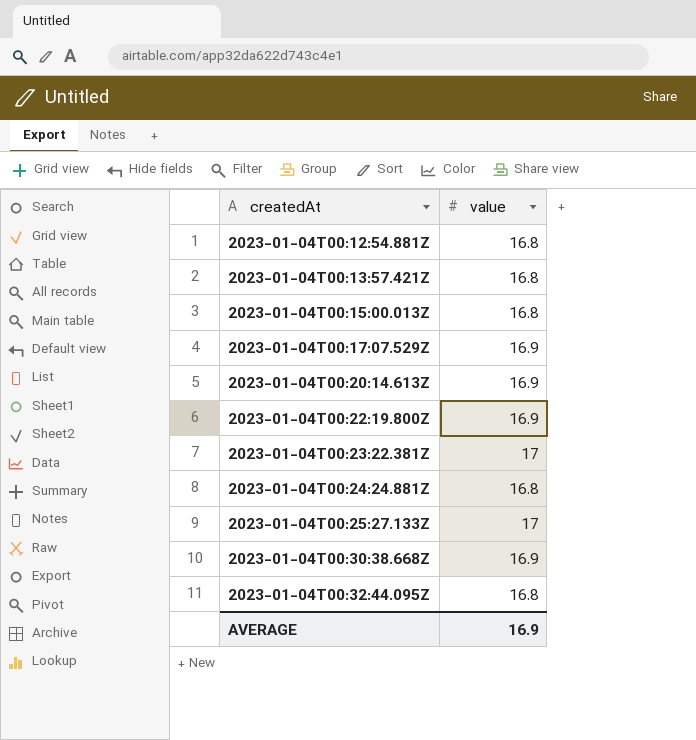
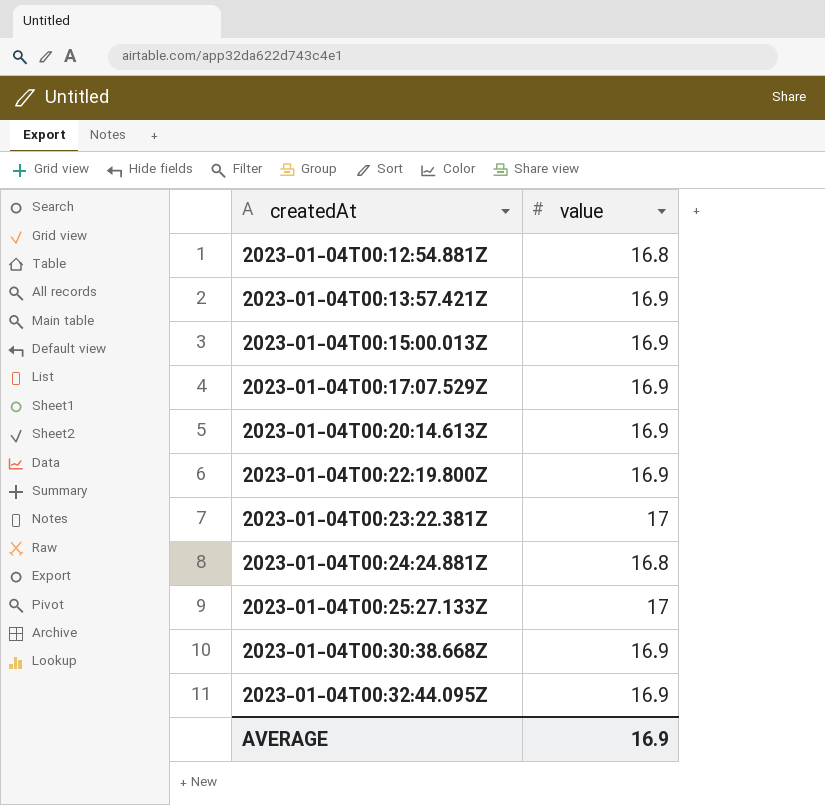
2023-01-04T00:13:57.421Z | value: 16.8 -> 16.9
2023-01-04T00:15:00.013Z | value: 16.8 -> 16.9
2023-01-04T00:32:44.095Z | value: 16.8 -> 16.9

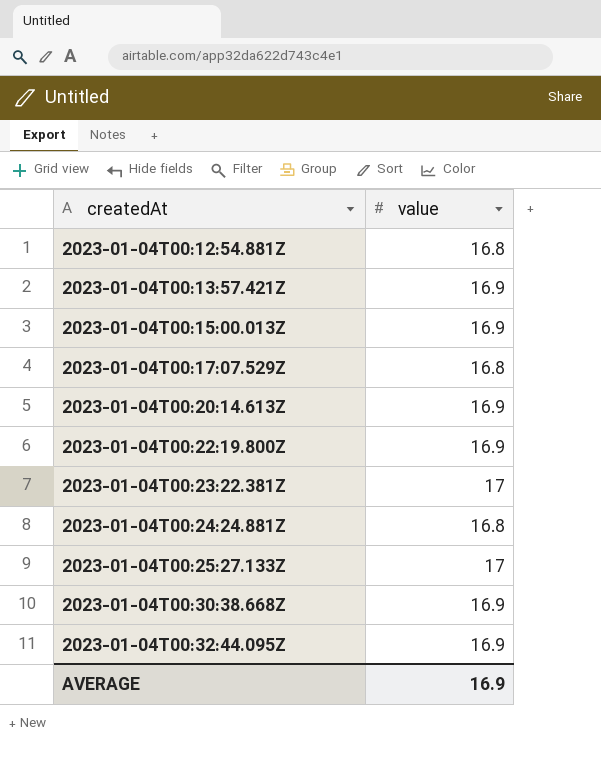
2023-01-04T00:17:07.529Z | value: 16.9 -> 16.8

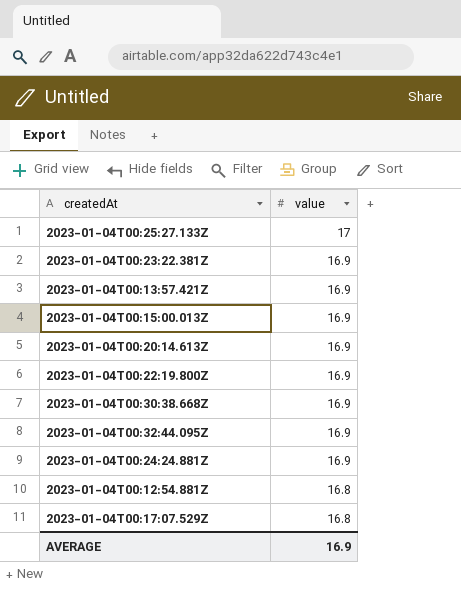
row order: createdAt ascending -> value descending
2023-01-04T00:23:22.381Z | value: 17 -> 16.9
2023-01-04T00:24:24.881Z | value: 16.8 -> 16.9

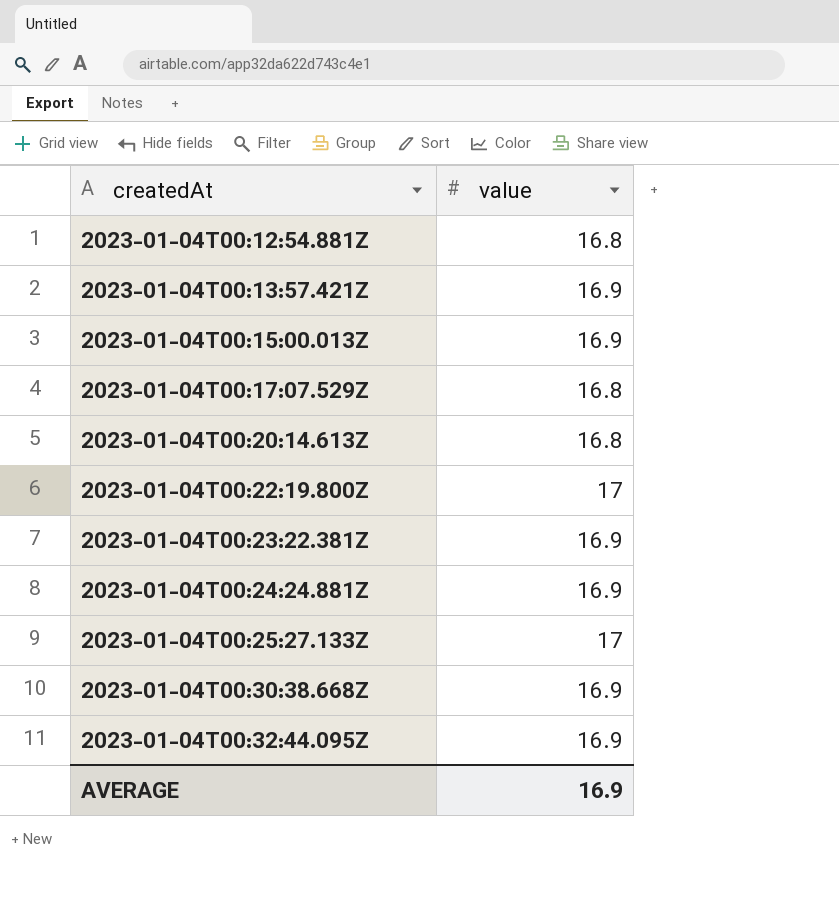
row order: value descending -> createdAt ascending
2023-01-04T00:20:14.613Z | value: 16.9 -> 16.8
2023-01-04T00:22:19.800Z | value: 16.9 -> 17

